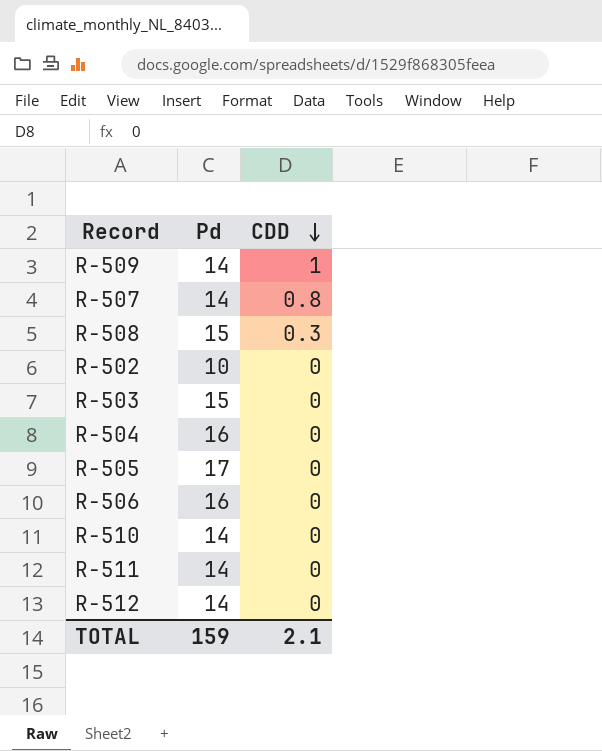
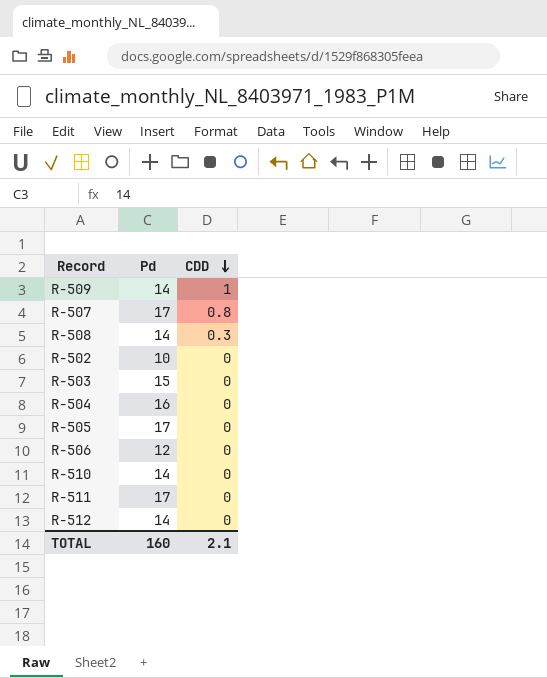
R-507 | Pd: 14 -> 17
R-508 | Pd: 15 -> 14
R-506 | Pd: 16 -> 12
R-511 | Pd: 14 -> 17
TOTAL | Pd: 159 -> 160

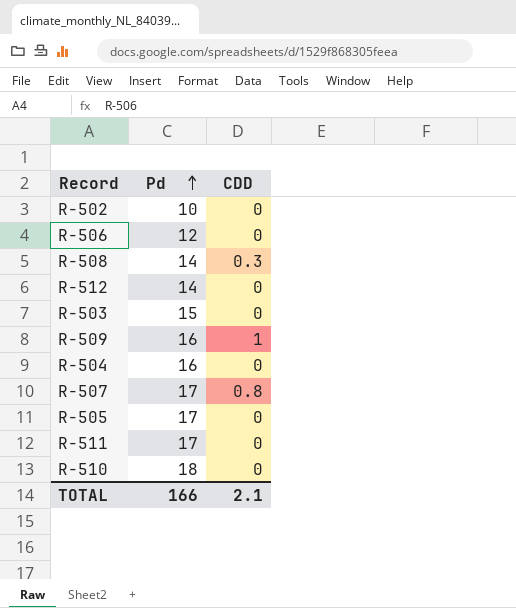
row order: CDD descending -> Pd ascending
R-509 | Pd: 14 -> 16
R-510 | Pd: 14 -> 18
TOTAL | Pd: 160 -> 166

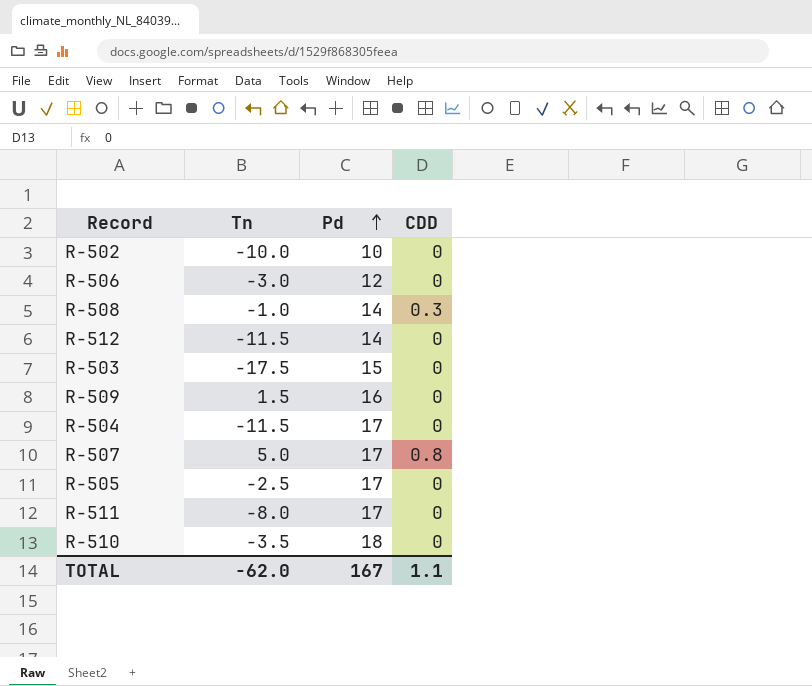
column Tn | position: none -> 2
R-509 | CDD: 1 -> 0
R-504 | Pd: 16 -> 17
TOTAL | Pd: 166 -> 167
TOTAL | CDD: 2.1 -> 1.1

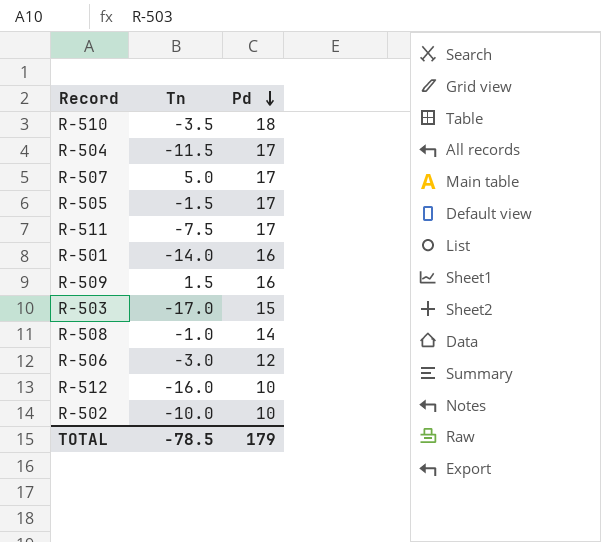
row order: Pd ascending -> Pd descending
column CDD | position: 4 -> none
R-505 | Tn: -2.5 -> -1.5
R-511 | Tn: -8.0 -> -7.5
row R-501: none -> -14.0 | 16
R-503 | Tn: -17.5 -> -17.0
R-512 | Tn: -11.5 -> -16.0
R-512 | Pd: 14 -> 10
TOTAL | Tn: -62.0 -> -78.5
TOTAL | Pd: 167 -> 179

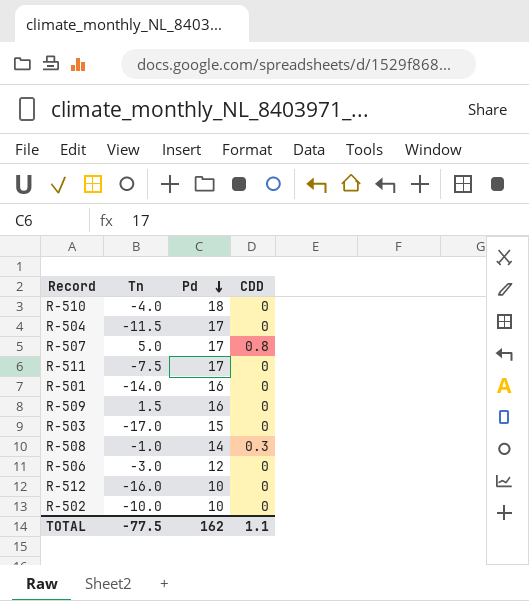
column CDD | position: none -> 4
row R-505: -1.5 | 17 -> none
R-510 | Tn: -3.5 -> -4.0
TOTAL | Tn: -78.5 -> -77.5
TOTAL | Pd: 179 -> 162

